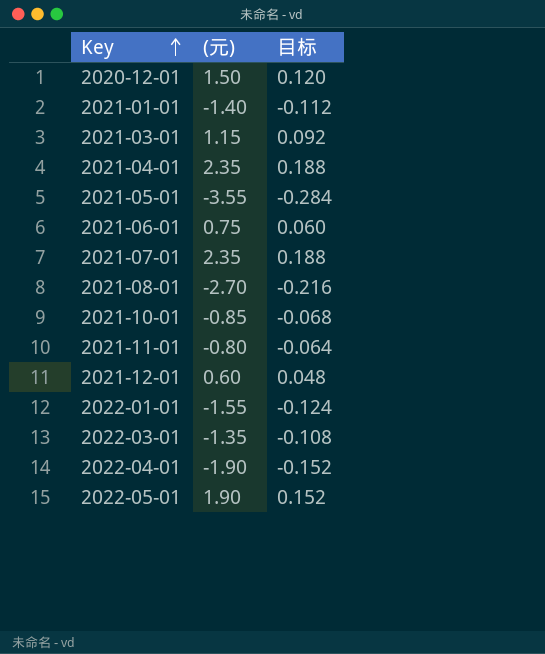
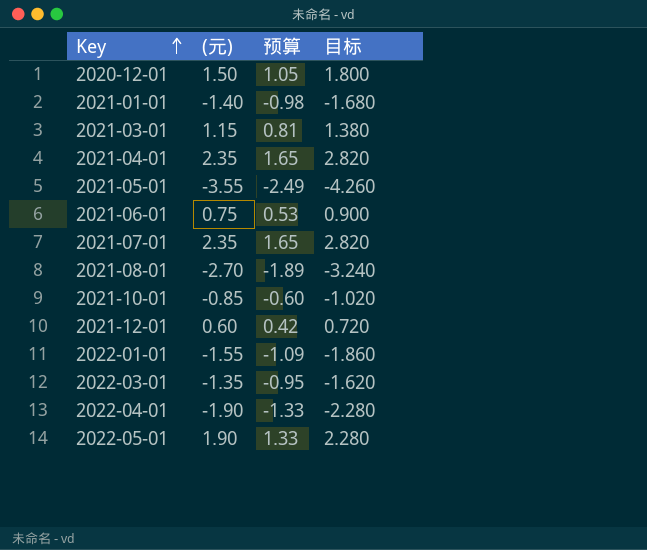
column 预算 | formula: none -> [(元)] * 0.7
column 目标 | formula: [(元)] * 0.08 -> [(元)] * 1.2
row 2021-11-01: -0.80 | -0.064 -> none

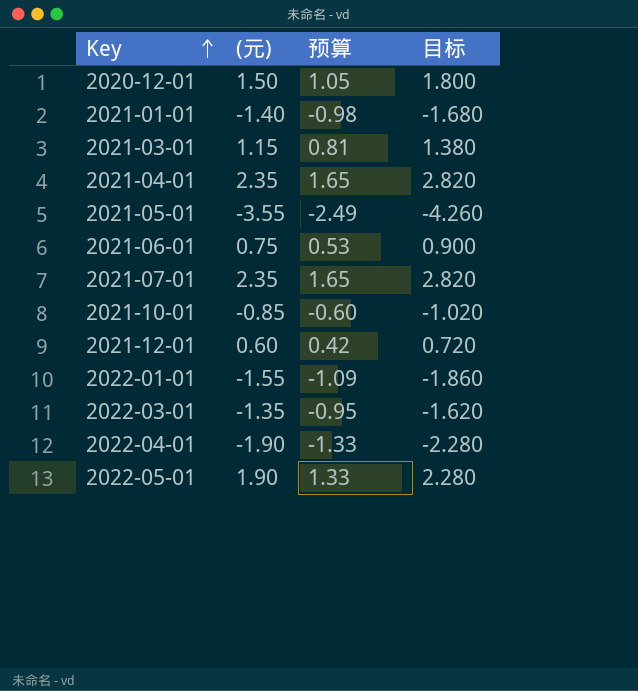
row 2021-08-01: -2.70 | -1.89 | -3.240 -> none

